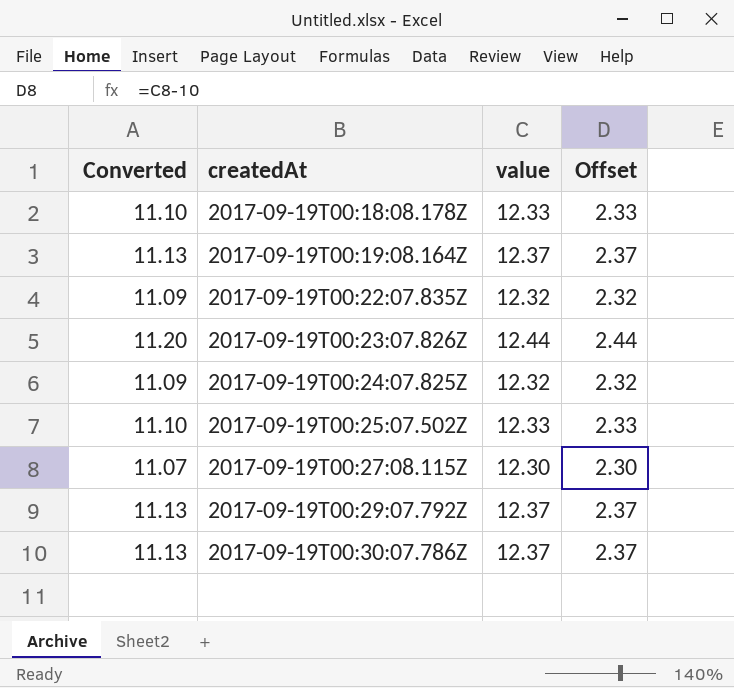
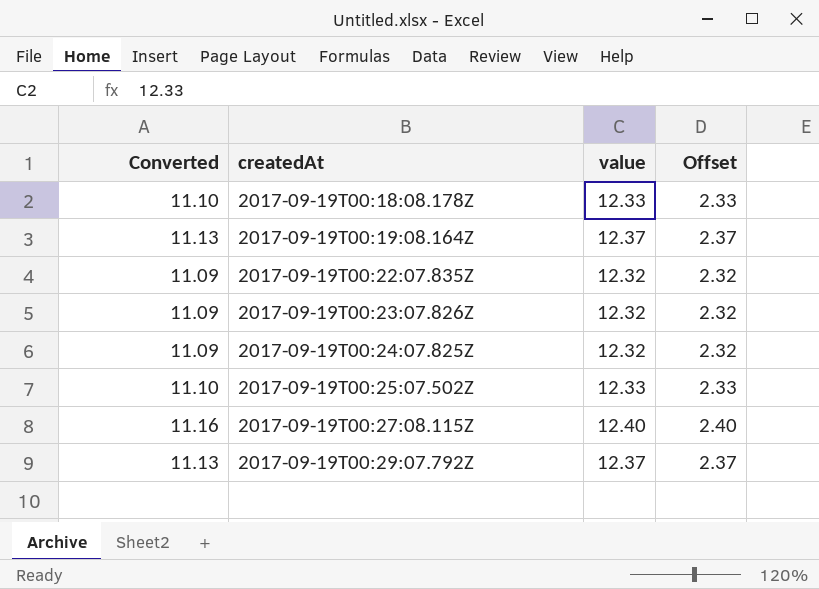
row 2017-09-19T00:30:07.786Z: 11.13 | 12.37 | 2.37 -> none
2017-09-19T00:23:07.826Z | Converted: 11.20 -> 11.09
2017-09-19T00:23:07.826Z | value: 12.44 -> 12.32
2017-09-19T00:23:07.826Z | Offset: 2.44 -> 2.32
2017-09-19T00:27:08.115Z | Converted: 11.07 -> 11.16
2017-09-19T00:27:08.115Z | value: 12.30 -> 12.40
2017-09-19T00:27:08.115Z | Offset: 2.30 -> 2.40

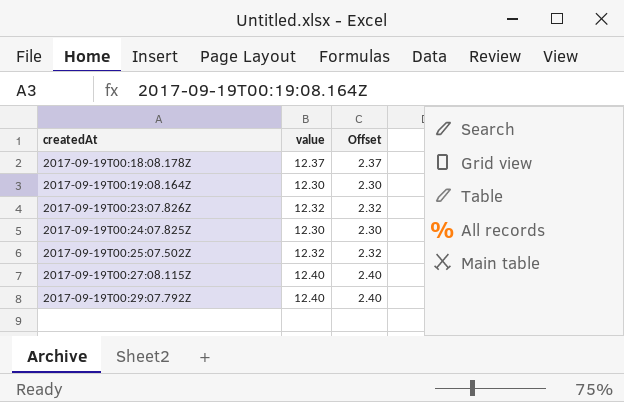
column Converted | formula: [value] * 0.9 -> none
row 2017-09-19T00:22:07.835Z: 11.09 | 12.32 | 2.32 -> none
2017-09-19T00:18:08.178Z | value: 12.33 -> 12.37
2017-09-19T00:18:08.178Z | Offset: 2.33 -> 2.37
2017-09-19T00:19:08.164Z | value: 12.37 -> 12.30
2017-09-19T00:19:08.164Z | Offset: 2.37 -> 2.30
2017-09-19T00:24:07.825Z | value: 12.32 -> 12.30
2017-09-19T00:24:07.825Z | Offset: 2.32 -> 2.30
2017-09-19T00:25:07.502Z | value: 12.33 -> 12.32
2017-09-19T00:25:07.502Z | Offset: 2.33 -> 2.32
2017-09-19T00:29:07.792Z | value: 12.37 -> 12.40
2017-09-19T00:29:07.792Z | Offset: 2.37 -> 2.40

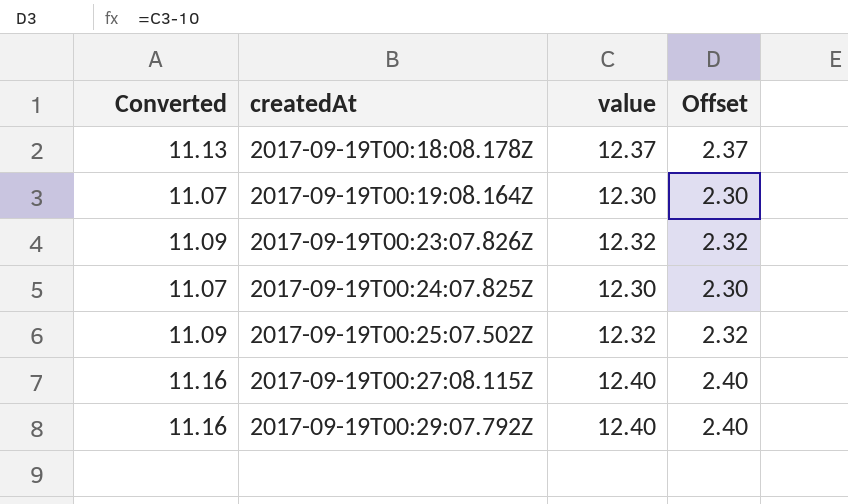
column Converted | formula: none -> [value] * 0.9

